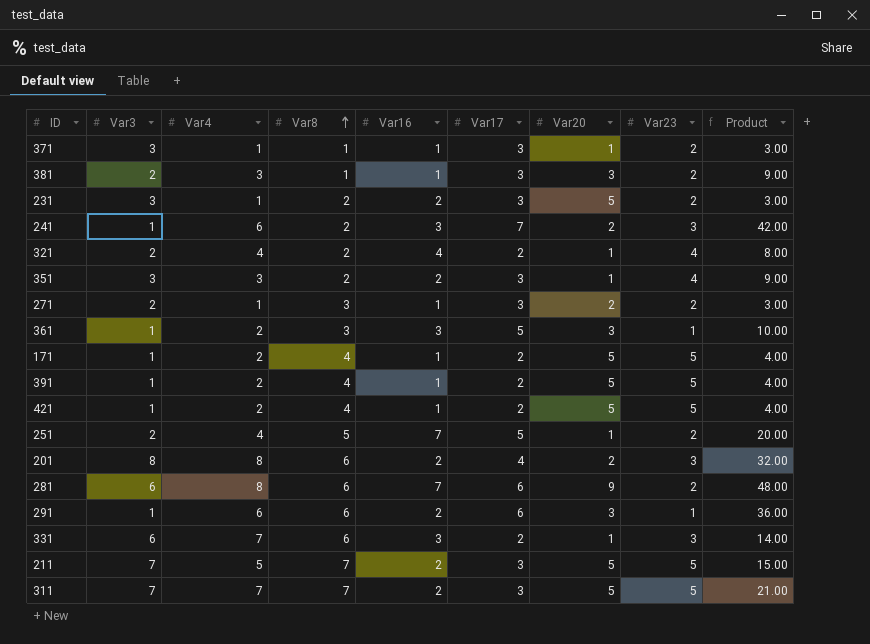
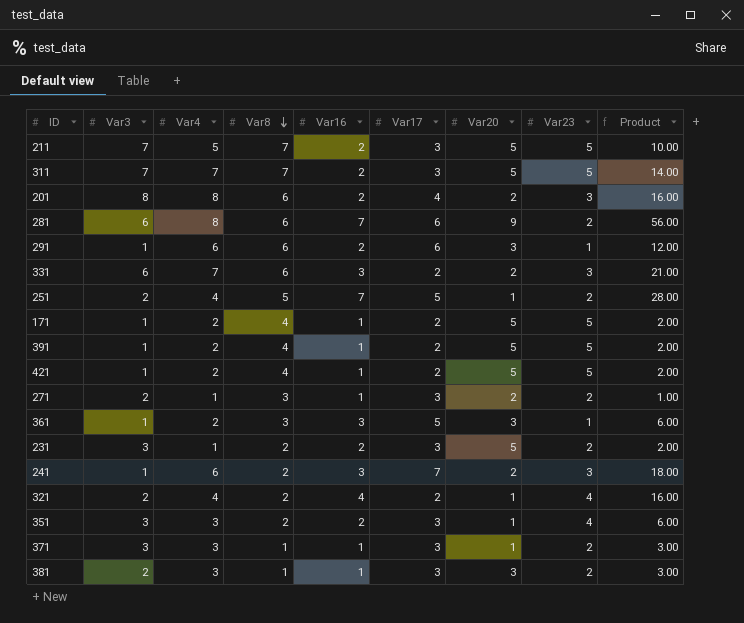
row order: Var8 ascending -> Var8 descending
column Product | formula: [Var4] * [Var17] -> [Var4] * [Var16]
331 | Var20: 1 -> 2
371 | Var4: 1 -> 3

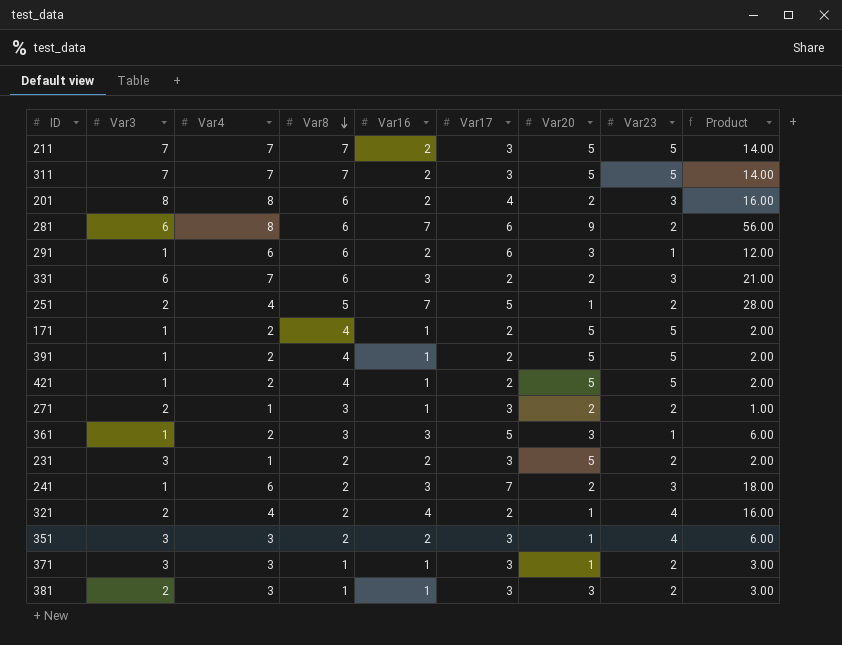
211 | Var4: 5 -> 7
211 | Product: 10.00 -> 14.00

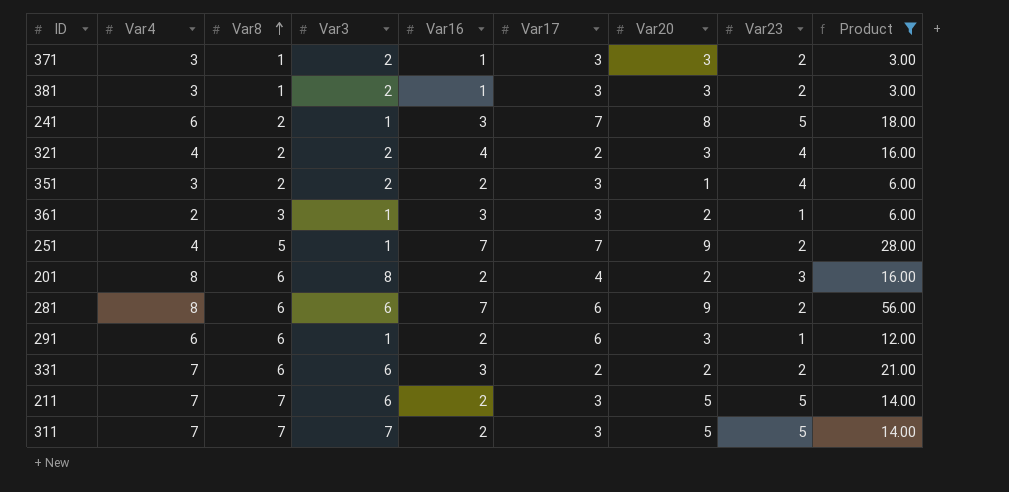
filter: none -> Product >= 3.00
row order: Var8 descending -> Var8 ascending
column Var3 | position: 2 -> 4
371 | Var3: 3 -> 2
371 | Var20: 1 -> 3
241 | Var20: 2 -> 8
241 | Var23: 3 -> 5
321 | Var20: 1 -> 3
351 | Var3: 3 -> 2
361 | Var17: 5 -> 3
361 | Var20: 3 -> 2
251 | Var3: 2 -> 1
251 | Var17: 5 -> 7
251 | Var20: 1 -> 9
331 | Var23: 3 -> 2
211 | Var3: 7 -> 6

